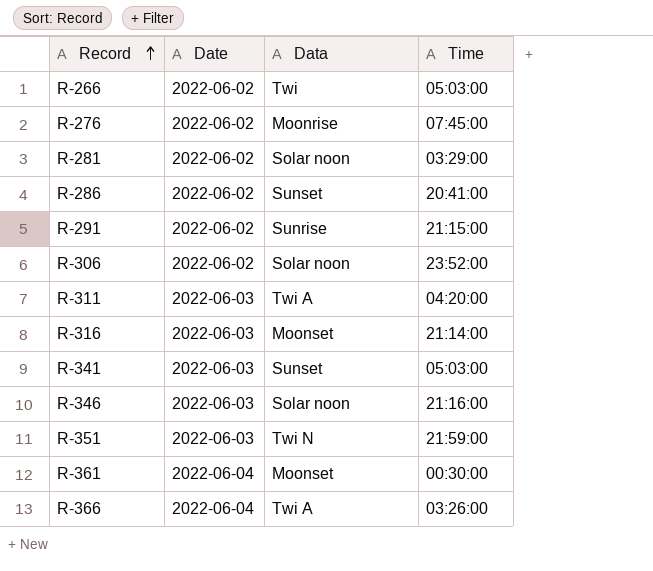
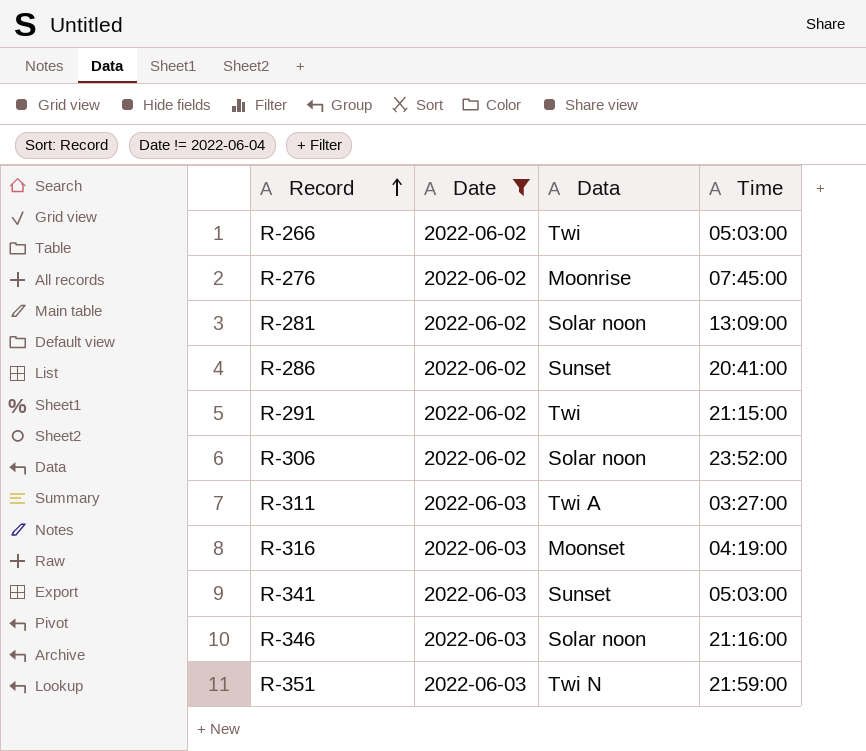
filter: none -> Date != 2022-06-04
R-281 | Time: 03:29:00 -> 13:09:00
R-291 | Data: Sunrise -> Twi
R-311 | Time: 04:20:00 -> 03:27:00
R-316 | Time: 21:14:00 -> 04:19:00

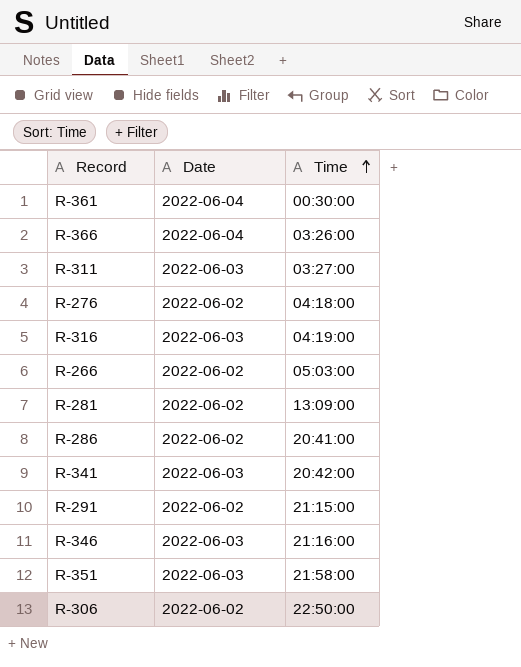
filter: Date != 2022-06-04 -> none
row order: Record ascending -> Time ascending
column Data | position: 3 -> none
R-276 | Time: 07:45:00 -> 04:18:00
R-341 | Time: 05:03:00 -> 20:42:00
R-351 | Time: 21:59:00 -> 21:58:00
R-306 | Time: 23:52:00 -> 22:50:00

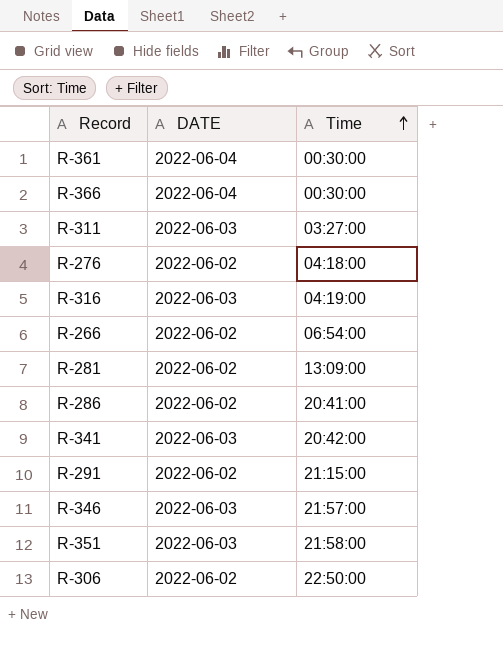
column name: Date -> DATE
R-366 | Time: 03:26:00 -> 00:30:00
R-266 | Time: 05:03:00 -> 06:54:00
R-346 | Time: 21:16:00 -> 21:57:00

